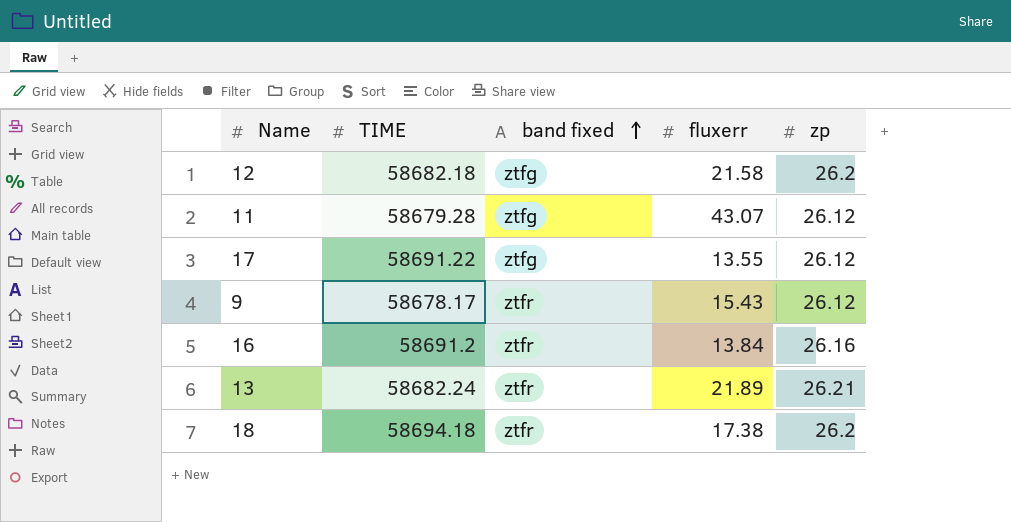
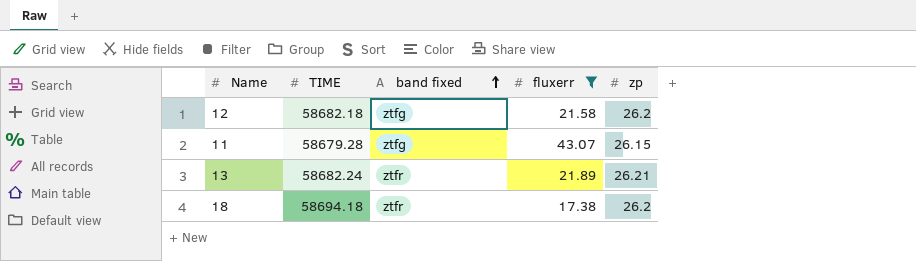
filter: none -> fluxerr >= 17.38
11 | zp: 26.12 -> 26.15

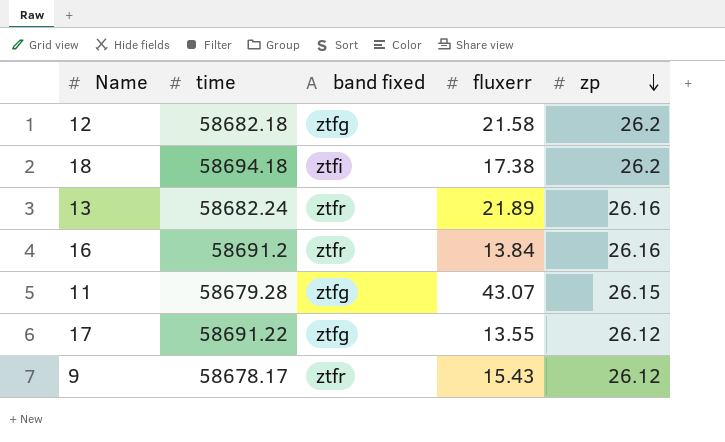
filter: fluxerr >= 17.38 -> none
row order: band fixed ascending -> zp descending
column name: TIME -> time
18 | band fixed: ztfr -> ztfi
13 | zp: 26.21 -> 26.16

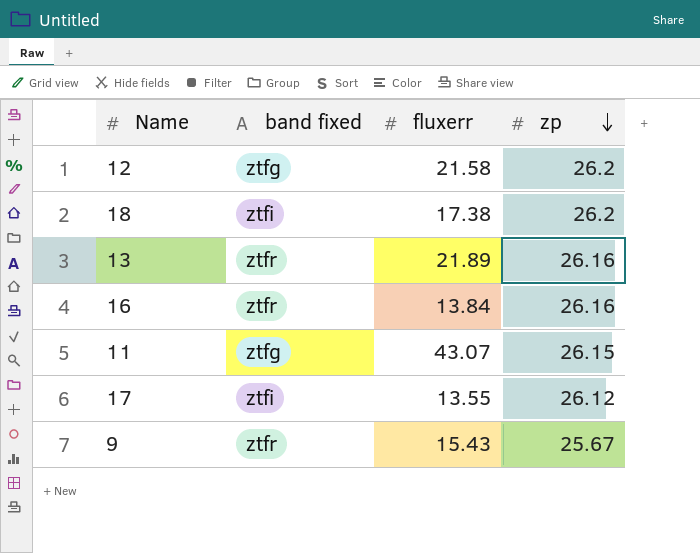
column time | position: 2 -> none
17 | band fixed: ztfg -> ztfi
9 | zp: 26.12 -> 25.67

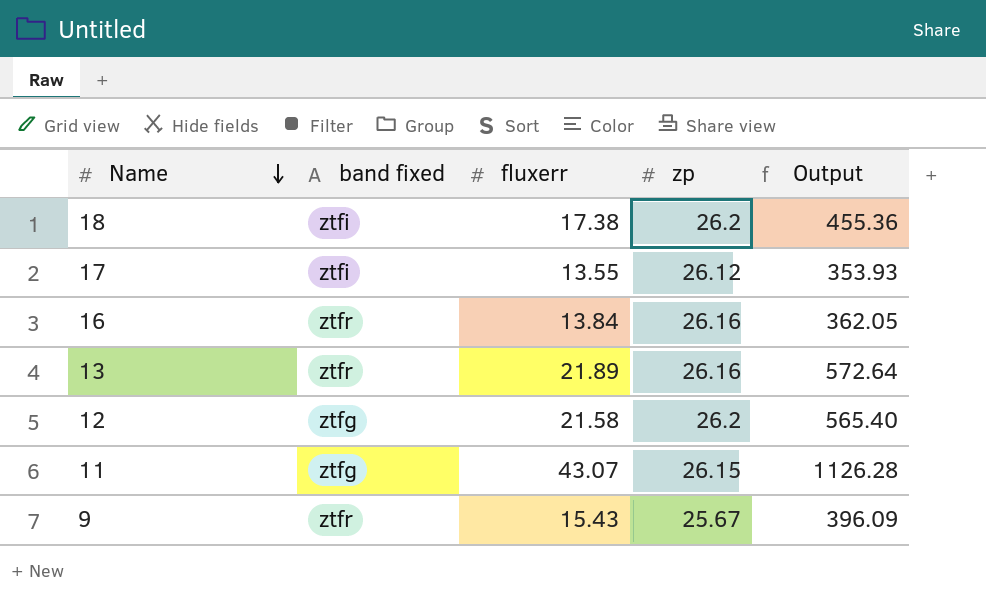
row order: zp descending -> Name descending
column Output | formula: none -> [fluxerr] * [zp]

